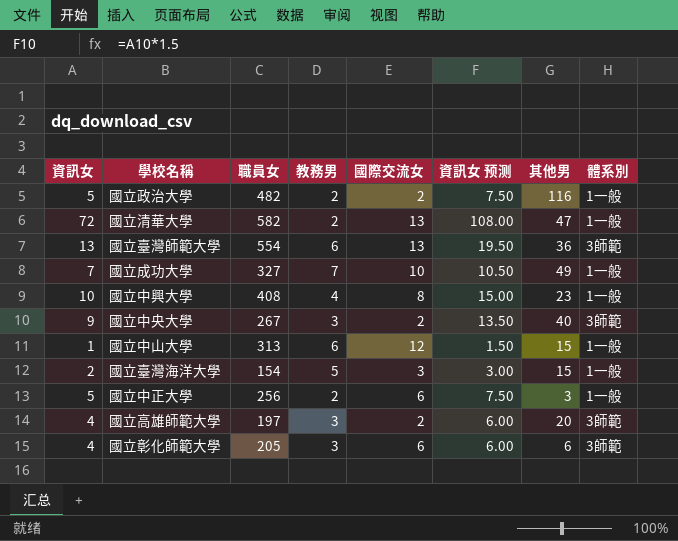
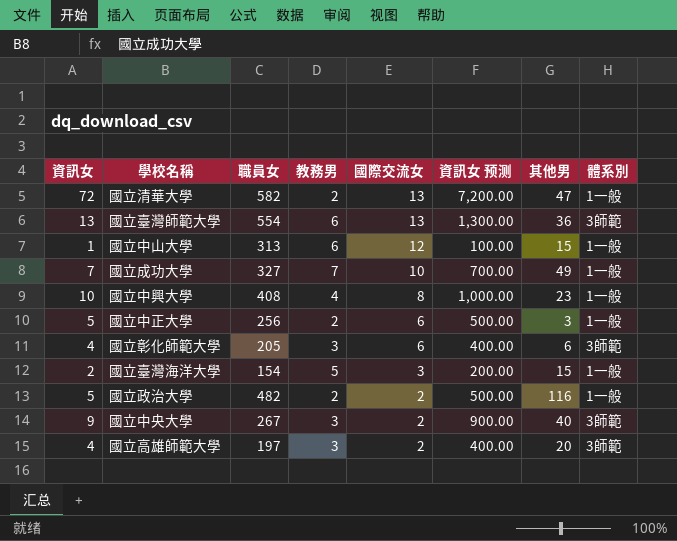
row order: none -> 國際交流女 descending
column 資訊女 预测 | formula: [資訊女] * 1.5 -> [資訊女] * 100

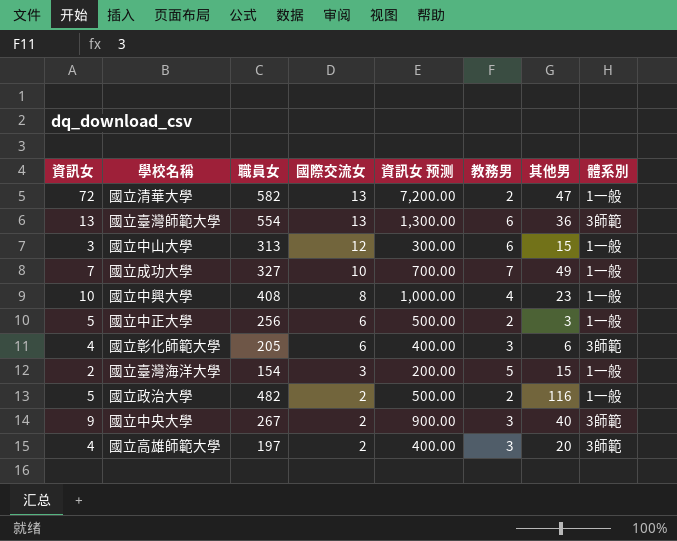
column 教務男 | position: 4 -> 6
國立中山大學 | 資訊女: 1 -> 3
國立中山大學 | 資訊女 预测: 100.00 -> 300.00

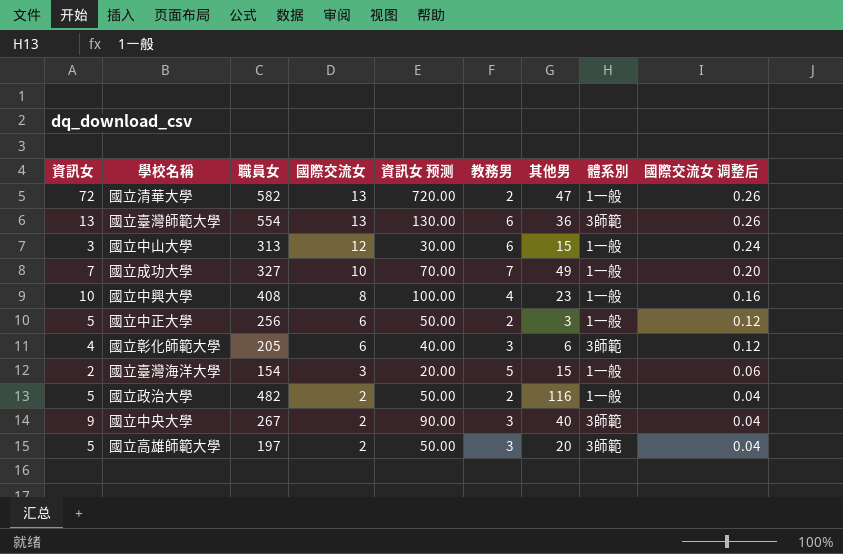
column 資訊女 预测 | formula: [資訊女] * 100 -> [資訊女] * 10
column 國際交流女 调整后 | formula: none -> [國際交流女] * 0.02
國立高雄師範大學 | 資訊女: 4 -> 5

